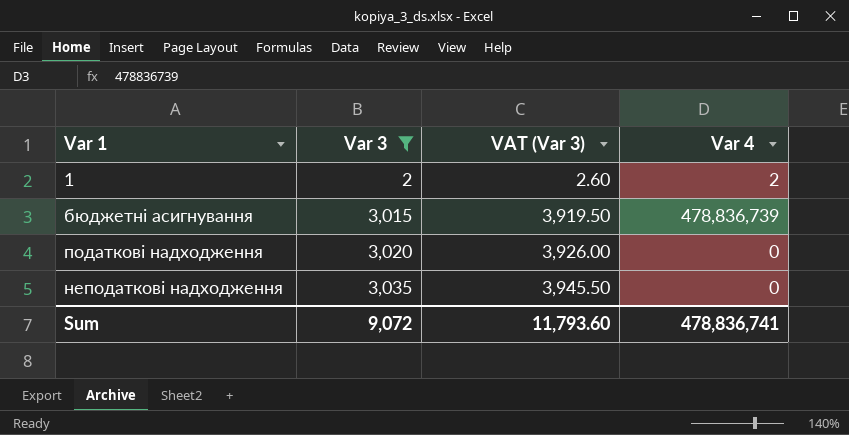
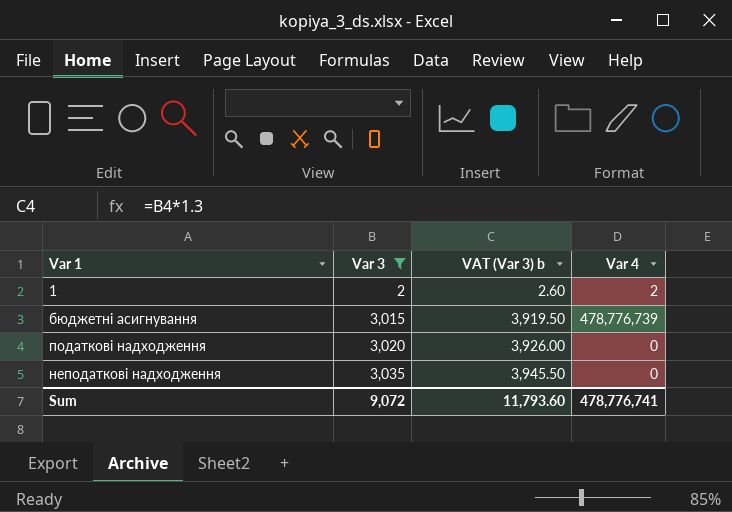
column name: VAT (Var 3) -> VAT (Var 3) b
бюджетні асигнування | Var 4: 478,836,739 -> 478,776,739
Sum | Var 4: 478,836,741 -> 478,776,741

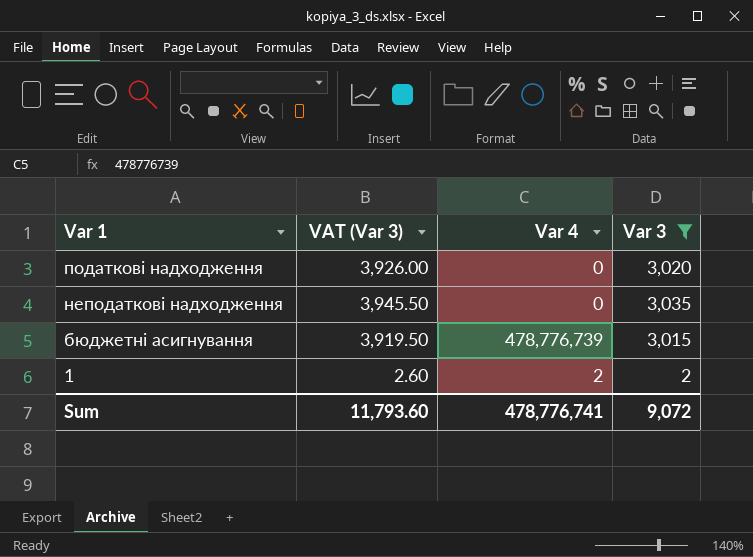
row order: Var 3 ascending -> Var 1 descending
column name: VAT (Var 3) b -> VAT (Var 3)
column Var 3 | position: 2 -> 4

